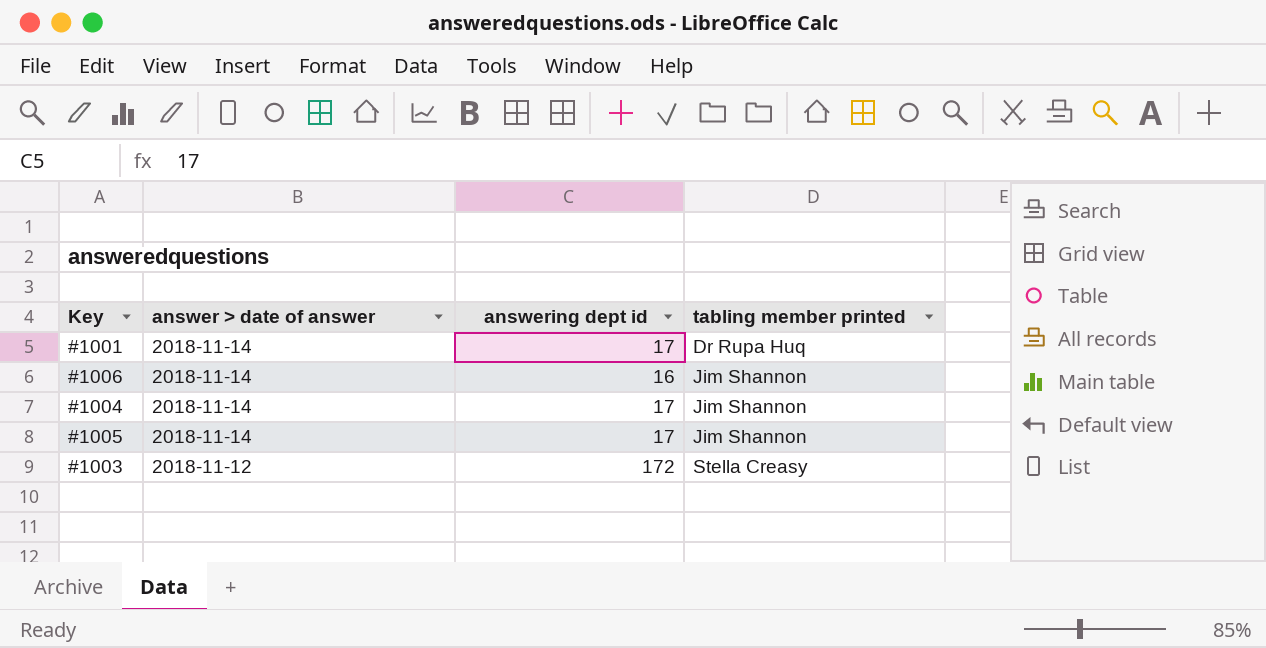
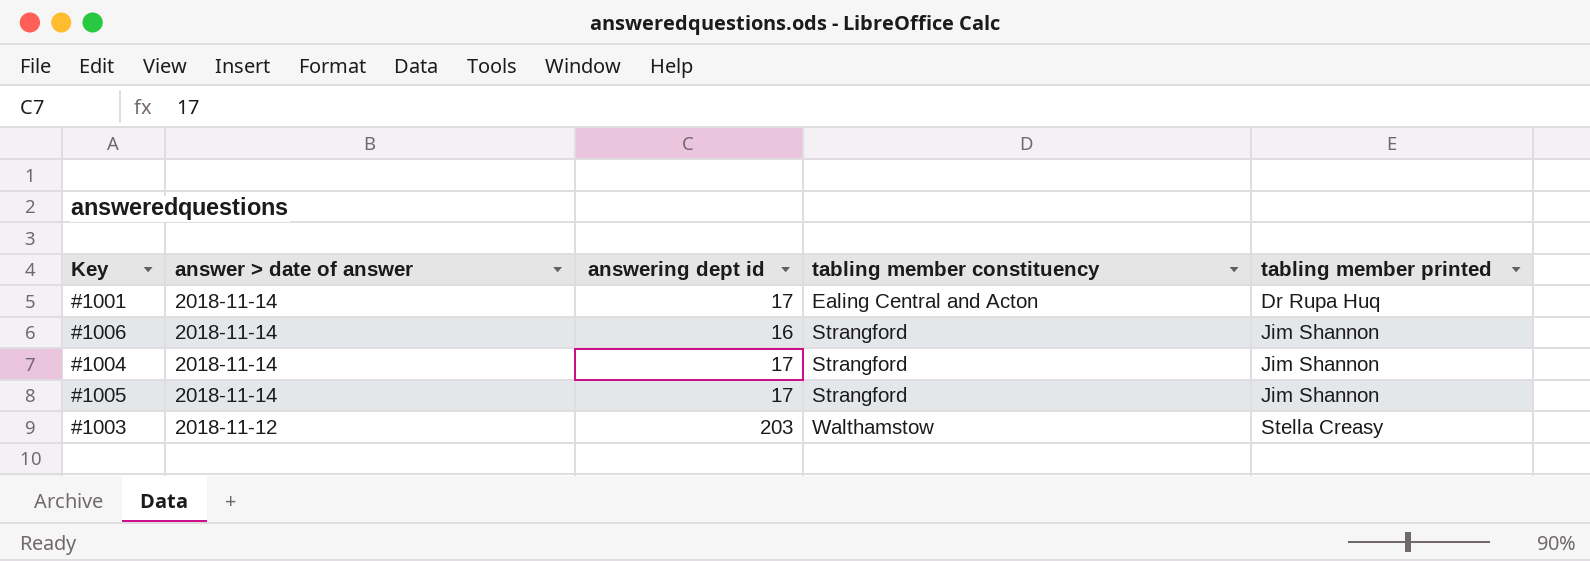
column tabling member constituency | position: none -> 4
#1003 | answering dept id: 172 -> 203

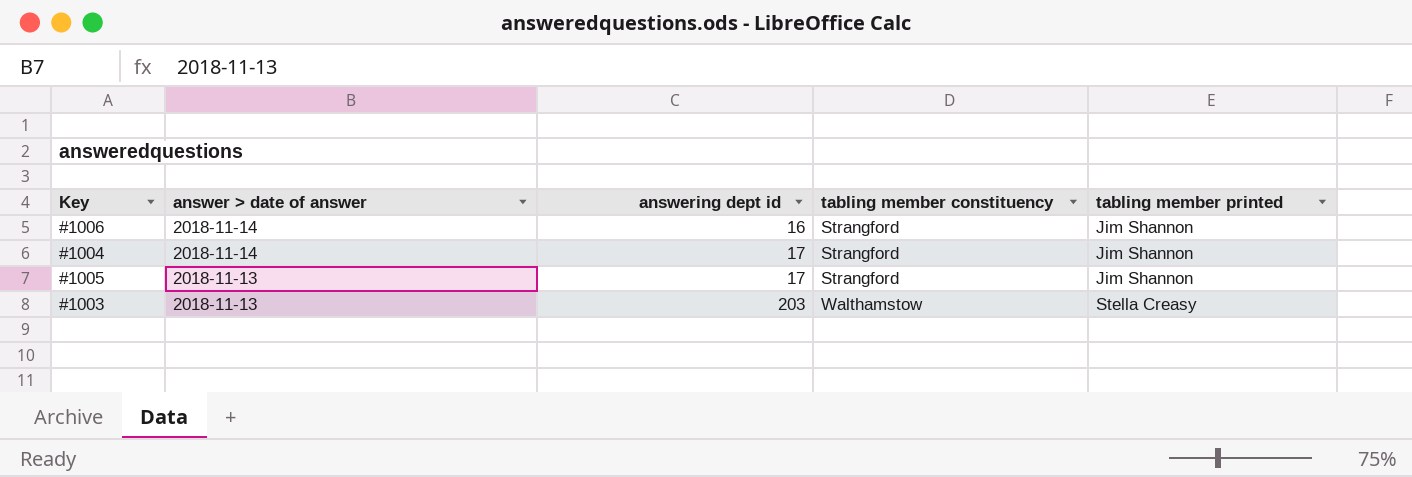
row #1001: 2018-11-14 | 17 | Ealing Central and Acton | Dr Rupa Huq -> none
#1005 | answer > date of answer: 2018-11-14 -> 2018-11-13
#1003 | answer > date of answer: 2018-11-12 -> 2018-11-13

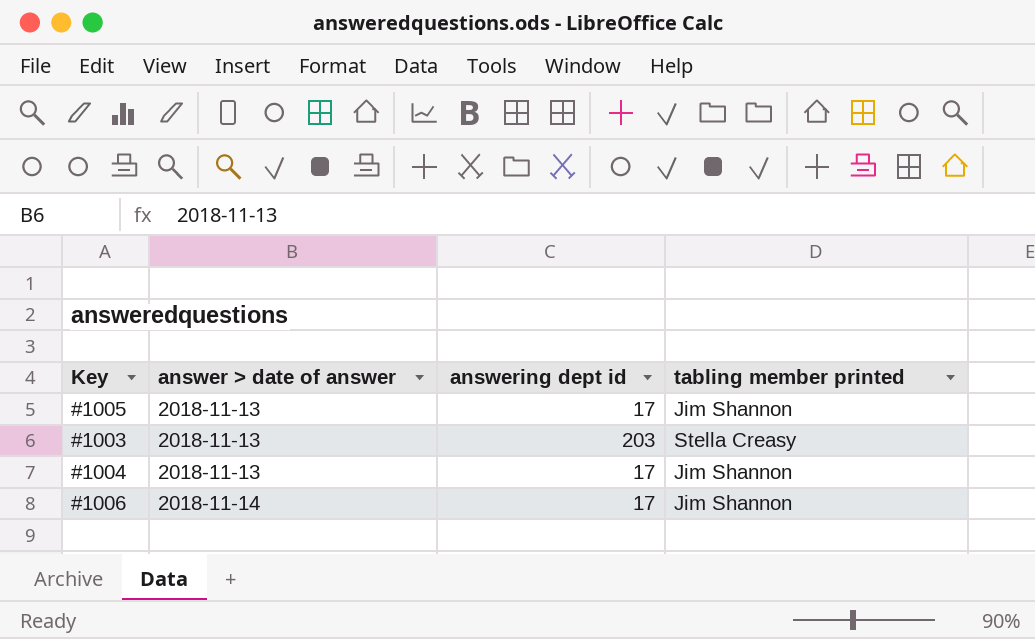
row order: answer > date of answer descending -> answer > date of answer ascending
column tabling member constituency | position: 4 -> none
#1004 | answer > date of answer: 2018-11-14 -> 2018-11-13
#1006 | answering dept id: 16 -> 17

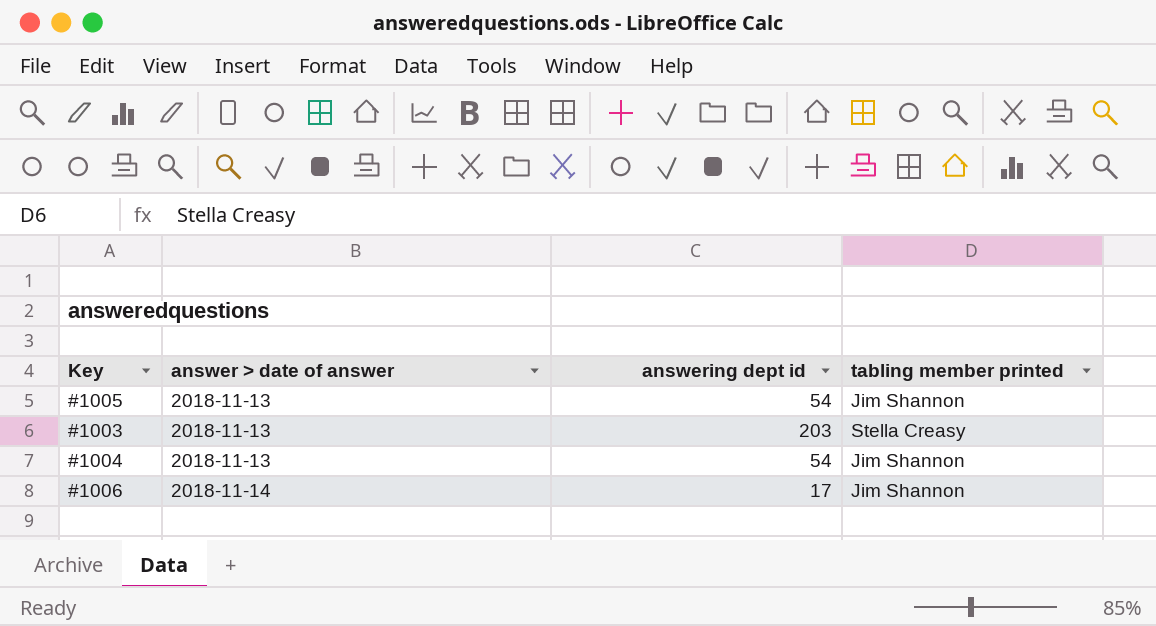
#1005 | answering dept id: 17 -> 54
#1004 | answering dept id: 17 -> 54

